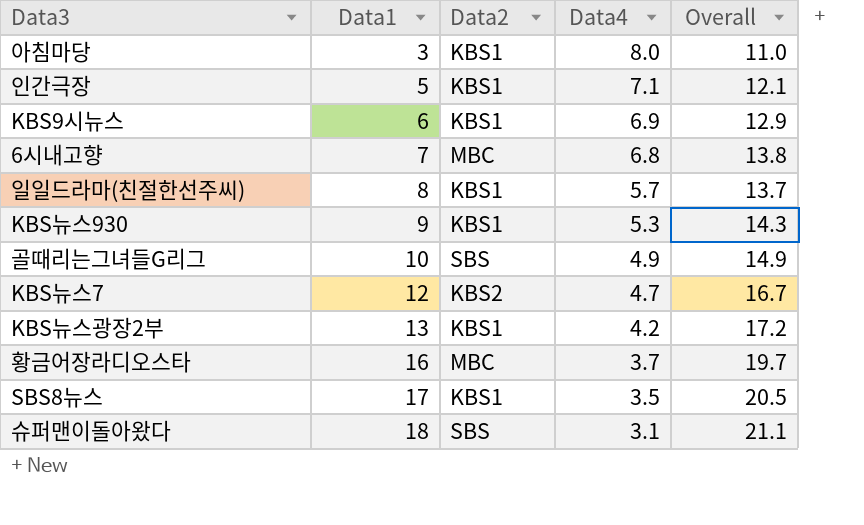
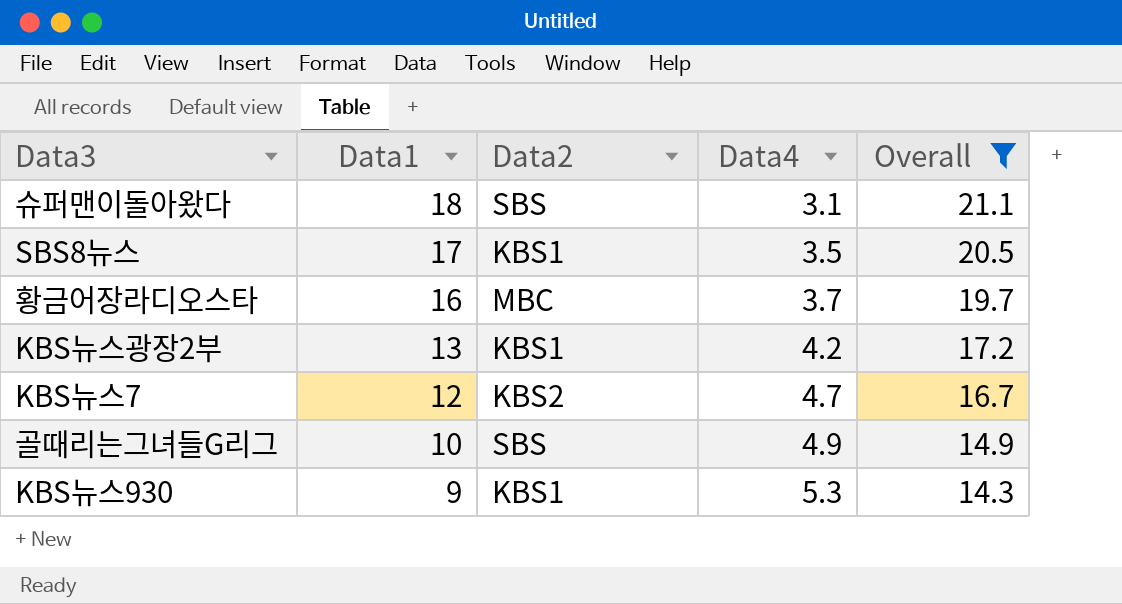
filter: none -> Overall >= 14.3
row order: Data1 ascending -> Data1 descending

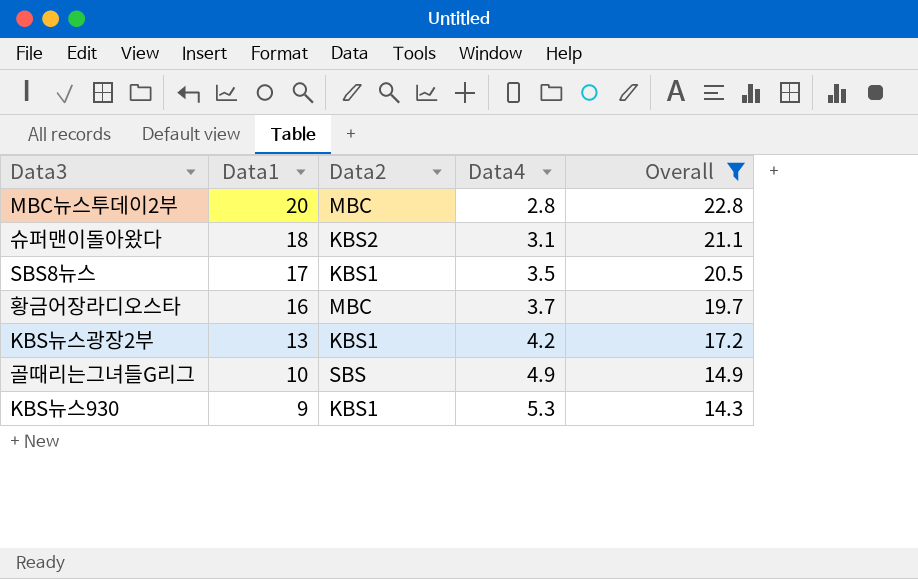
row KBS뉴스7: 12 | KBS2 | 4.7 | 16.7 -> none
row MBC뉴스투데이2부: none -> 20 | MBC | 2.8 | 22.8
슈퍼맨이돌아왔다 | Data2: SBS -> KBS2

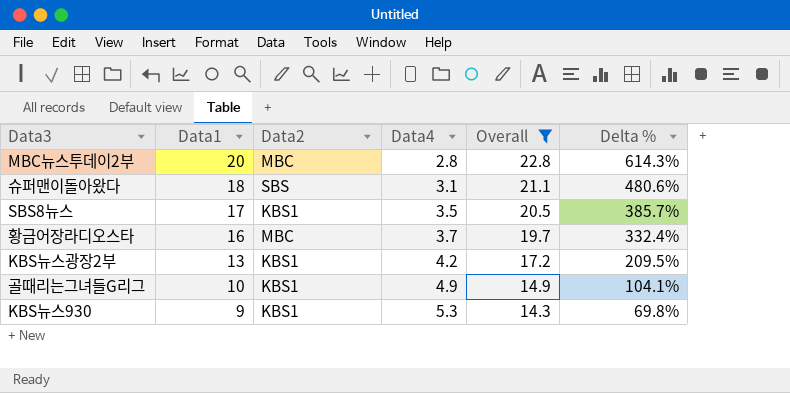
column Delta % | formula: none -> ([Data1] - [Data4]) / [Data4]
슈퍼맨이돌아왔다 | Data2: KBS2 -> SBS
골때리는그녀들G리그 | Data2: SBS -> KBS1

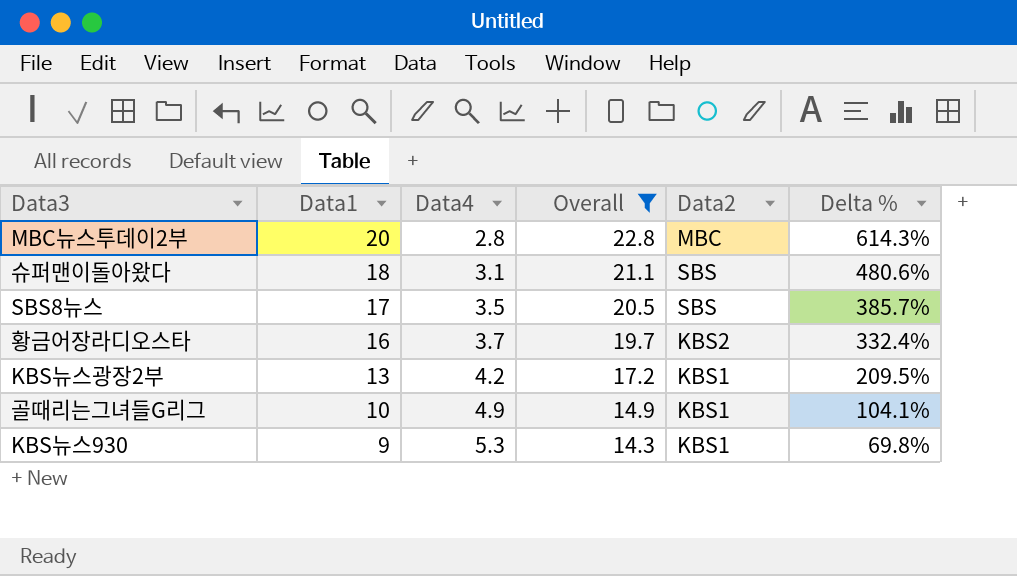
column Data2 | position: 3 -> 5
SBS8뉴스 | Data2: KBS1 -> SBS
황금어장라디오스타 | Data2: MBC -> KBS2

